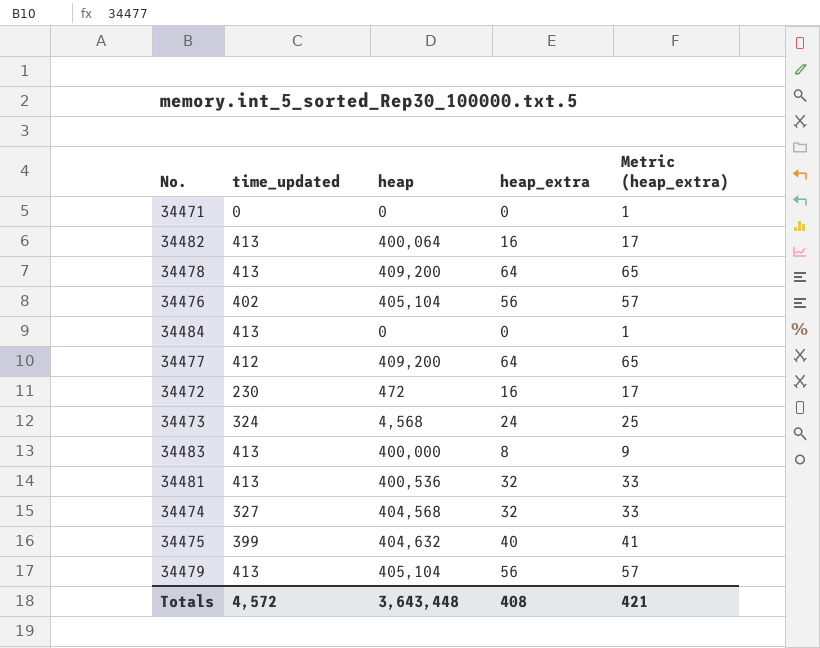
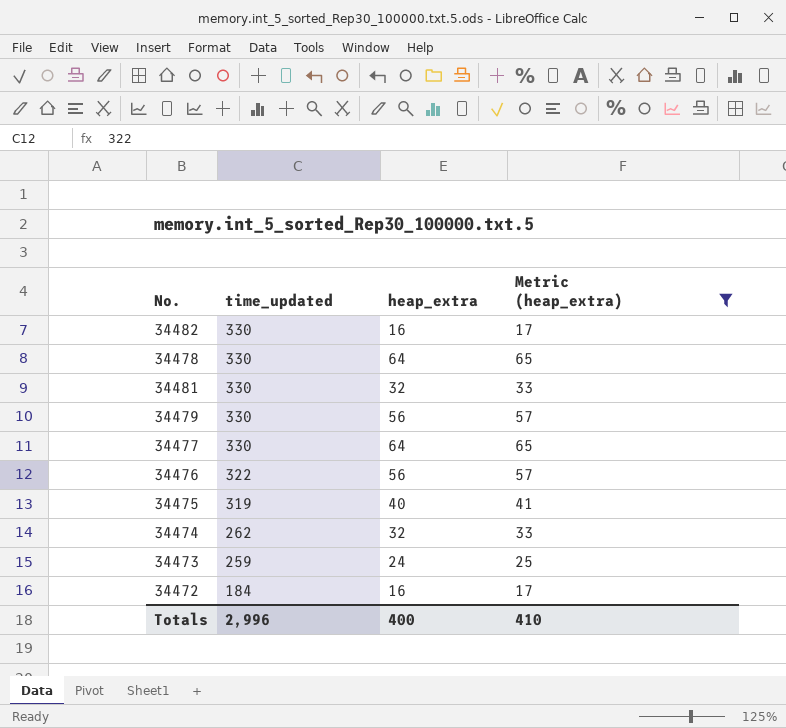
filter: none -> Metric (heap_extra) >= 17
row order: none -> time_updated descending
column heap | position: 3 -> none
34482 | time_updated: 413 -> 330
34478 | time_updated: 413 -> 330
34481 | time_updated: 413 -> 330
34479 | time_updated: 413 -> 330
34477 | time_updated: 412 -> 330
34476 | time_updated: 402 -> 322
34475 | time_updated: 399 -> 319
34474 | time_updated: 327 -> 262
34473 | time_updated: 324 -> 259
34472 | time_updated: 230 -> 184
Totals | time_updated: 4,572 -> 2,996
Totals | heap_extra: 408 -> 400
Totals | Metric (heap_extra): 421 -> 410

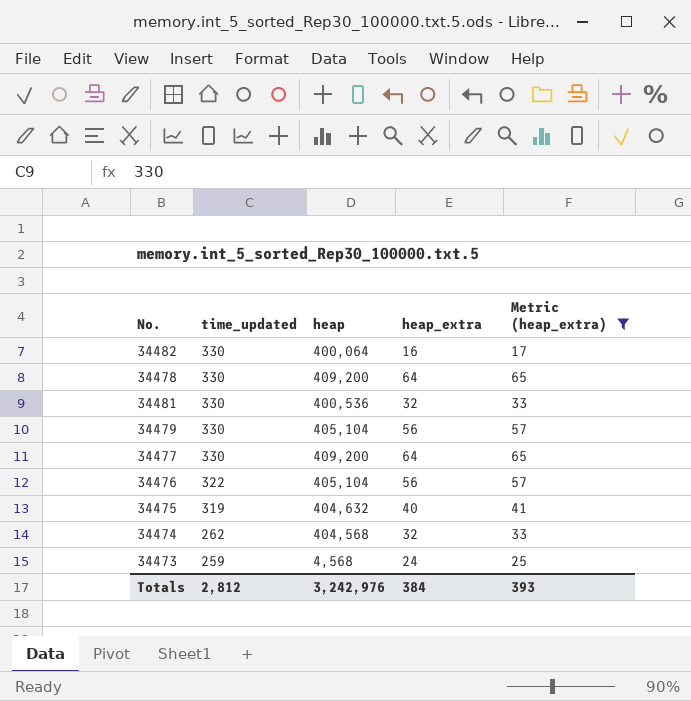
column heap | position: none -> 3
row 34472: 184 | 16 | 17 -> none
Totals | time_updated: 2,996 -> 2,812
Totals | heap_extra: 400 -> 384
Totals | Metric (heap_extra): 410 -> 393

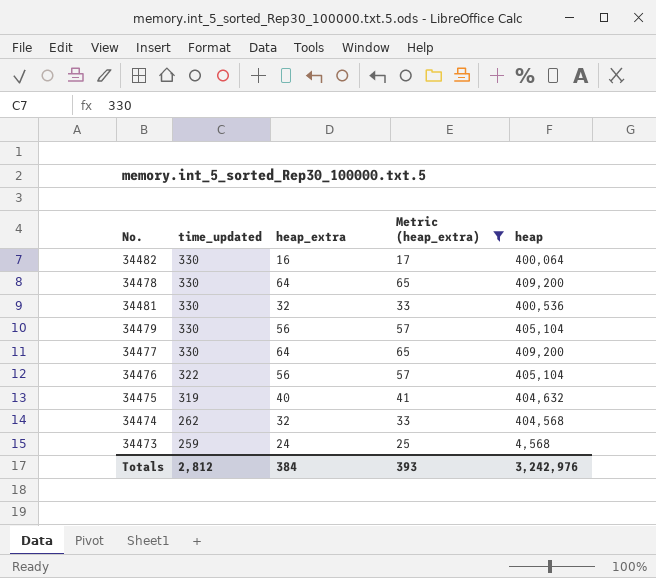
column heap | position: 3 -> 5

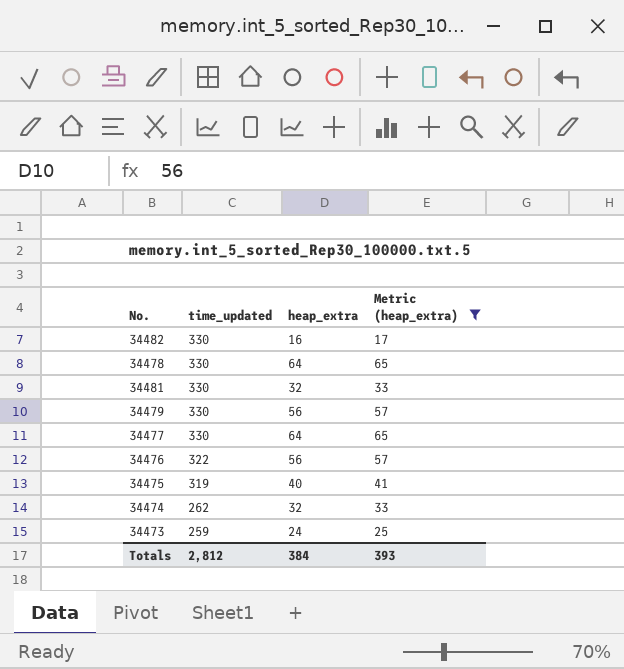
column heap | position: 5 -> none

